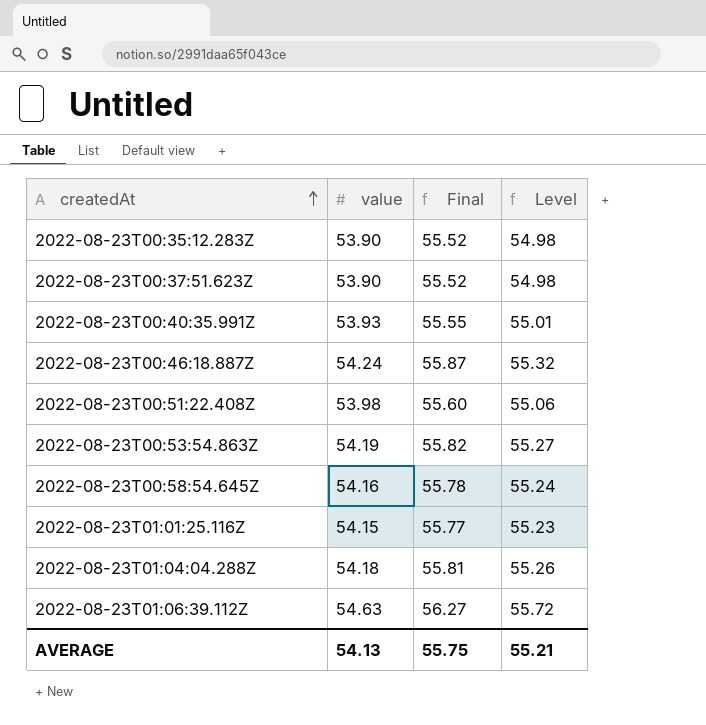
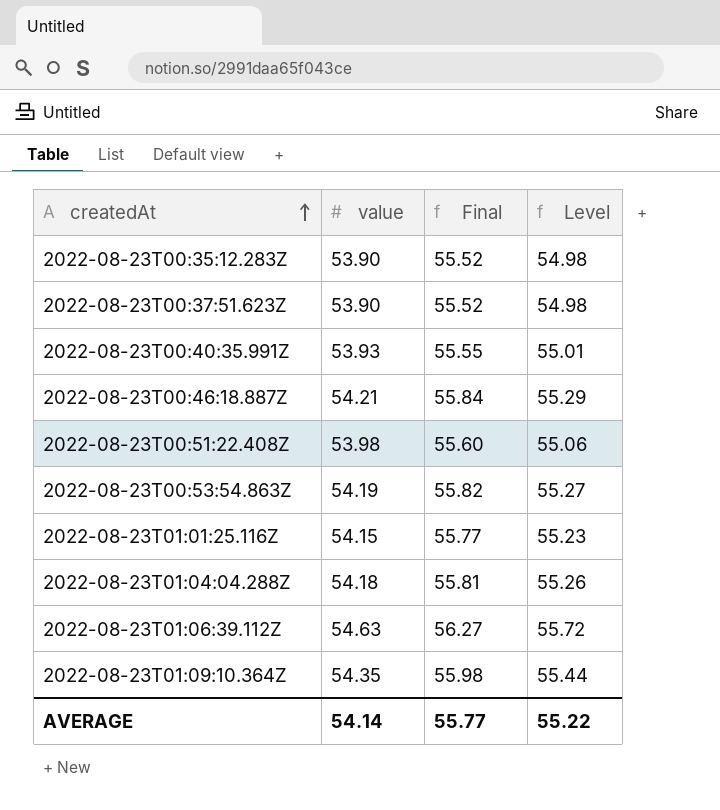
row 2022-08-23T00:58:54.645Z: 54.16 | 55.78 | 55.24 -> none
2022-08-23T00:46:18.887Z | value: 54.24 -> 54.21
2022-08-23T00:46:18.887Z | Final: 55.87 -> 55.84
2022-08-23T00:46:18.887Z | Level: 55.32 -> 55.29
row 2022-08-23T01:09:10.364Z: none -> 54.35 | 55.98 | 55.44
AVERAGE | value: 54.13 -> 54.14
AVERAGE | Final: 55.75 -> 55.77
AVERAGE | Level: 55.21 -> 55.22

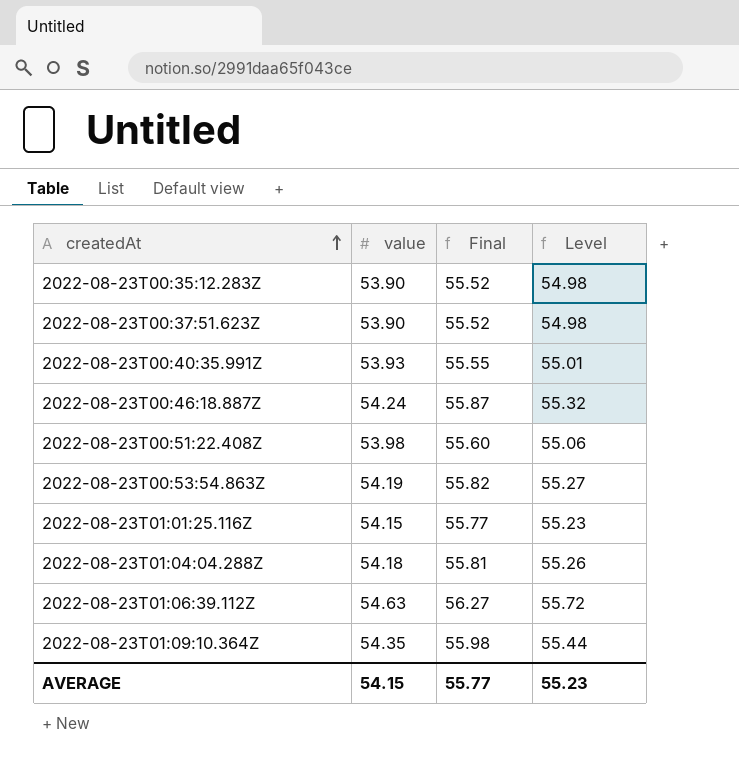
2022-08-23T00:46:18.887Z | value: 54.21 -> 54.24
2022-08-23T00:46:18.887Z | Final: 55.84 -> 55.87
2022-08-23T00:46:18.887Z | Level: 55.29 -> 55.32
AVERAGE | value: 54.14 -> 54.15
AVERAGE | Level: 55.22 -> 55.23

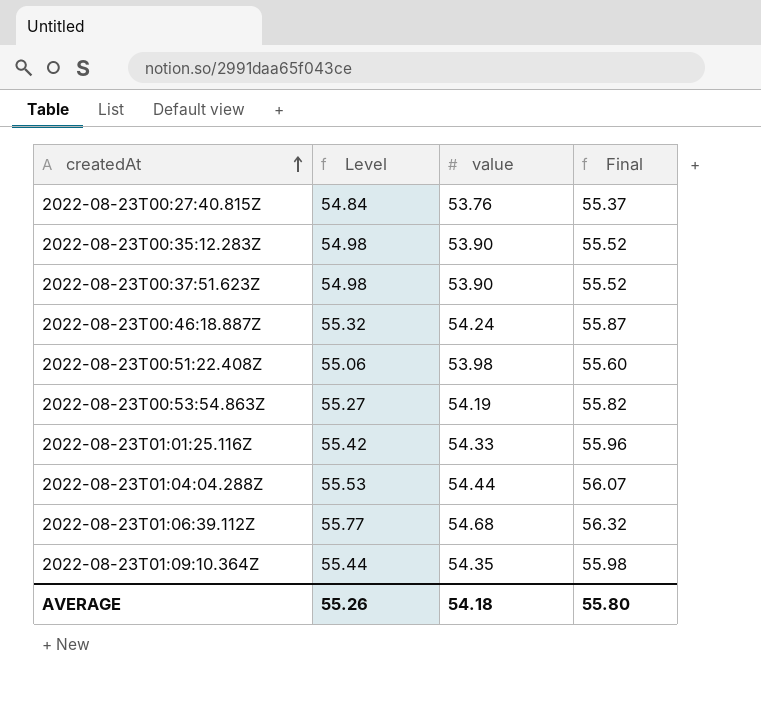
column Level | position: 4 -> 2
row 2022-08-23T00:40:35.991Z: 53.93 | 55.55 | 55.01 -> none
row 2022-08-23T00:27:40.815Z: none -> 54.84 | 53.76 | 55.37
2022-08-23T01:01:25.116Z | Level: 55.23 -> 55.42
2022-08-23T01:01:25.116Z | value: 54.15 -> 54.33
2022-08-23T01:01:25.116Z | Final: 55.77 -> 55.96
2022-08-23T01:04:04.288Z | Level: 55.26 -> 55.53
2022-08-23T01:04:04.288Z | value: 54.18 -> 54.44
2022-08-23T01:04:04.288Z | Final: 55.81 -> 56.07
2022-08-23T01:06:39.112Z | Level: 55.72 -> 55.77
2022-08-23T01:06:39.112Z | value: 54.63 -> 54.68
2022-08-23T01:06:39.112Z | Final: 56.27 -> 56.32
AVERAGE | Level: 55.23 -> 55.26
AVERAGE | value: 54.15 -> 54.18
AVERAGE | Final: 55.77 -> 55.80

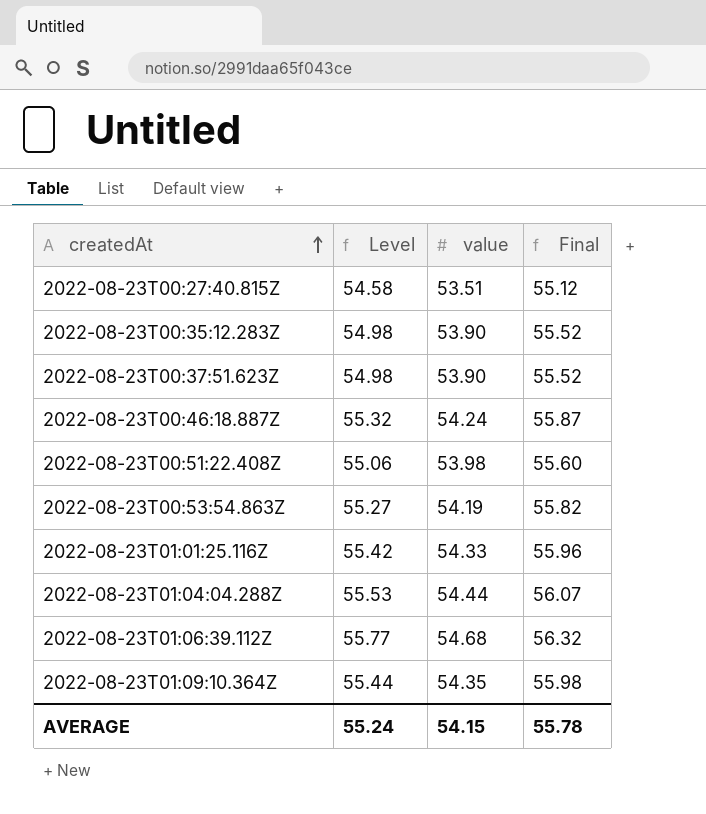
2022-08-23T00:27:40.815Z | Level: 54.84 -> 54.58
2022-08-23T00:27:40.815Z | value: 53.76 -> 53.51
2022-08-23T00:27:40.815Z | Final: 55.37 -> 55.12
AVERAGE | Level: 55.26 -> 55.24
AVERAGE | value: 54.18 -> 54.15
AVERAGE | Final: 55.80 -> 55.78

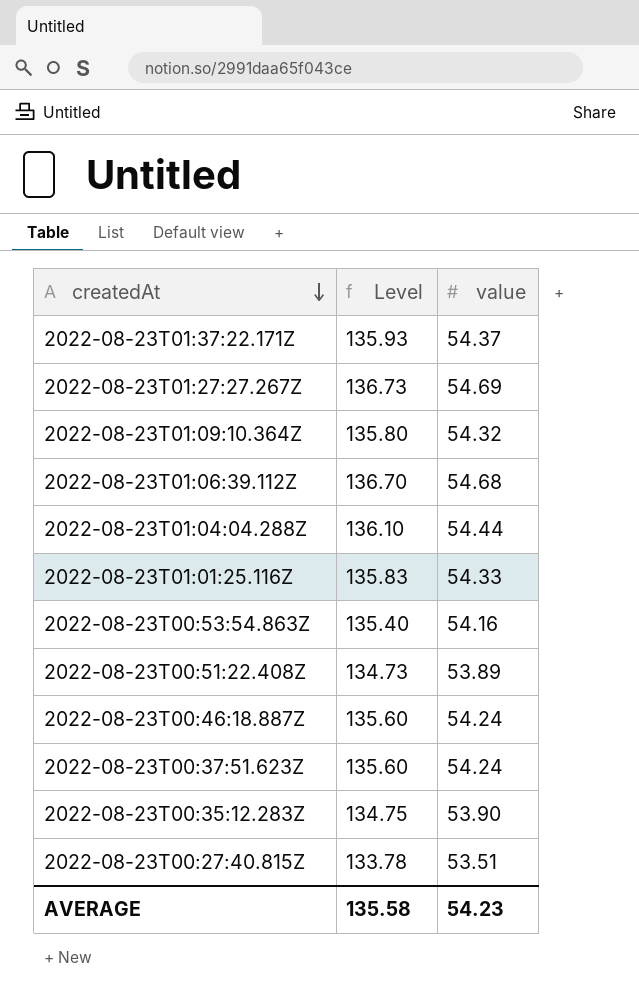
row order: createdAt ascending -> createdAt descending
column Final | formula: [value] * 1.03 -> none
column Level | formula: [value] * 1.02 -> [value] * 2.5
row 2022-08-23T01:37:22.171Z: none -> 135.93 | 54.37
row 2022-08-23T01:27:27.267Z: none -> 136.73 | 54.69
2022-08-23T01:09:10.364Z | value: 54.35 -> 54.32
2022-08-23T00:53:54.863Z | value: 54.19 -> 54.16
2022-08-23T00:51:22.408Z | value: 53.98 -> 53.89
2022-08-23T00:37:51.623Z | value: 53.90 -> 54.24
AVERAGE | Level: 55.24 -> 135.58
AVERAGE | value: 54.15 -> 54.23

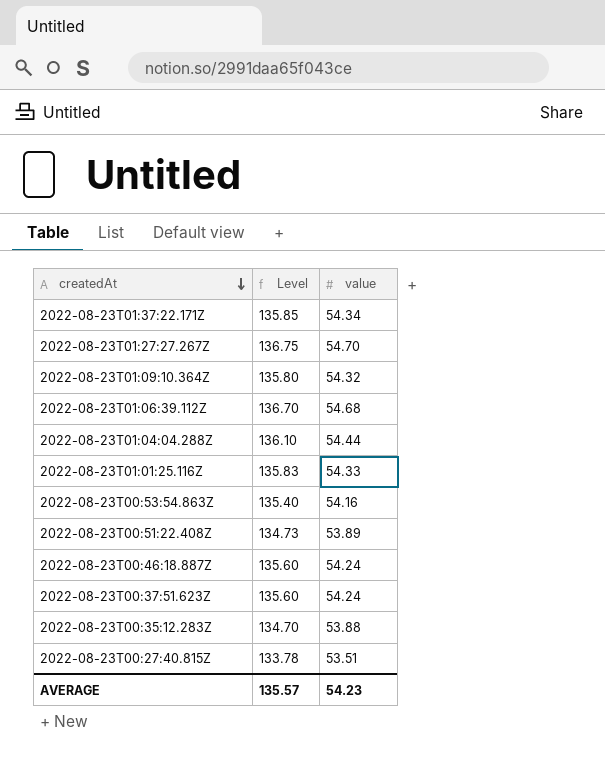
2022-08-23T01:37:22.171Z | Level: 135.93 -> 135.85
2022-08-23T01:37:22.171Z | value: 54.37 -> 54.34
2022-08-23T01:27:27.267Z | Level: 136.73 -> 136.75
2022-08-23T01:27:27.267Z | value: 54.69 -> 54.70
2022-08-23T00:35:12.283Z | Level: 134.75 -> 134.70
2022-08-23T00:35:12.283Z | value: 53.90 -> 53.88
AVERAGE | Level: 135.58 -> 135.57

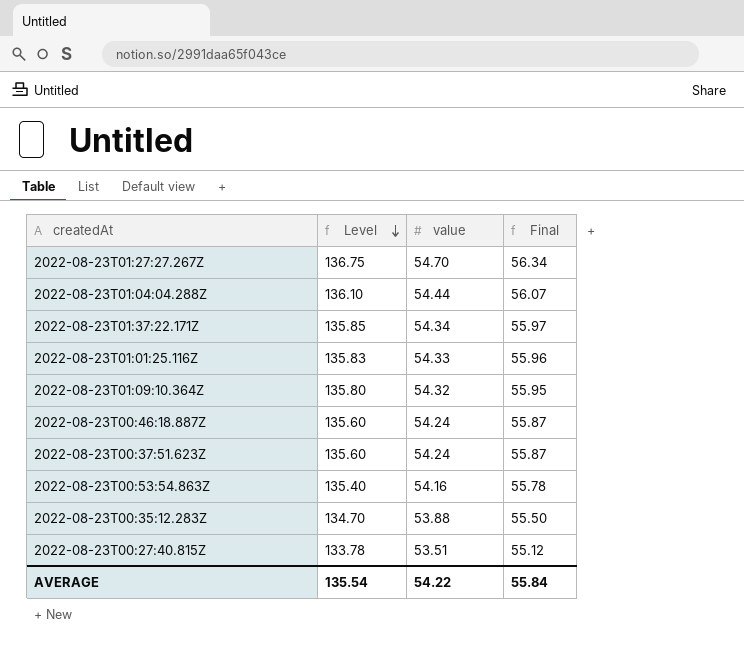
row order: createdAt descending -> Level descending
column Final | formula: none -> [value] * 1.03
row 2022-08-23T01:06:39.112Z: 136.70 | 54.68 -> none
row 2022-08-23T00:51:22.408Z: 134.73 | 53.89 -> none
AVERAGE | Level: 135.57 -> 135.54
AVERAGE | value: 54.23 -> 54.22

